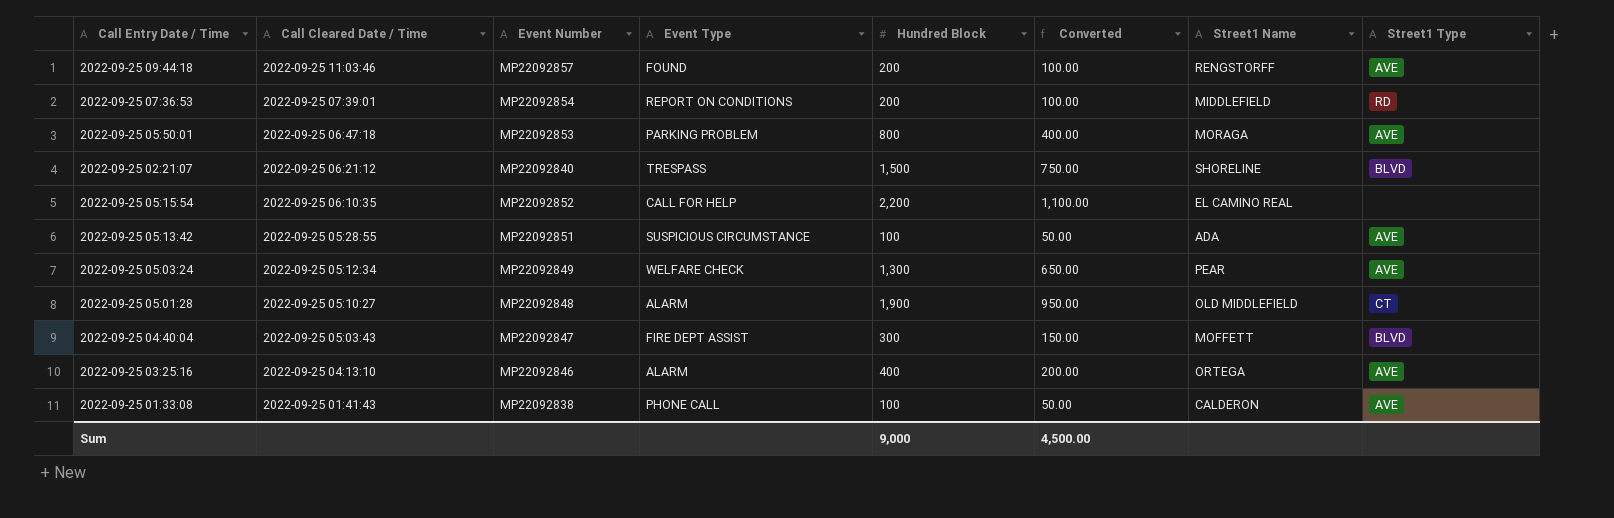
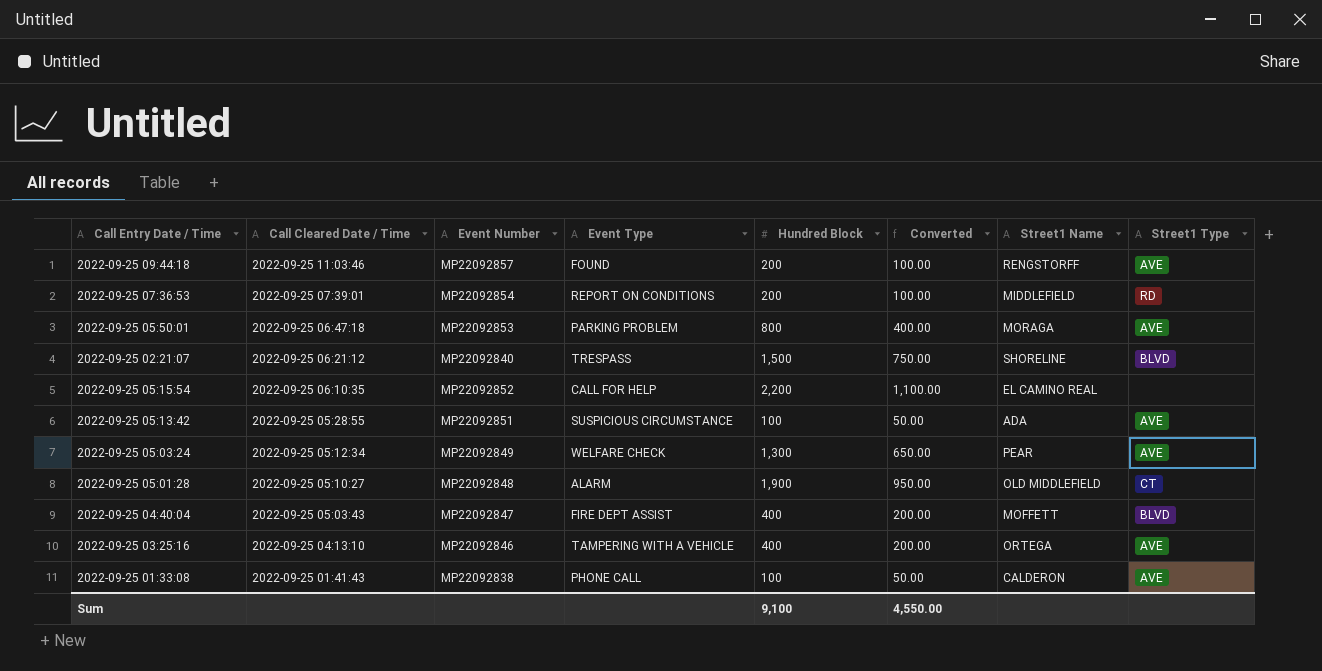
2022-09-25 04:40:04 | Hundred Block: 300 -> 400
2022-09-25 04:40:04 | Converted: 150.00 -> 200.00
2022-09-25 03:25:16 | Event Type: ALARM -> TAMPERING WITH A VEHICLE
Sum | Hundred Block: 9,000 -> 9,100
Sum | Converted: 4,500.00 -> 4,550.00

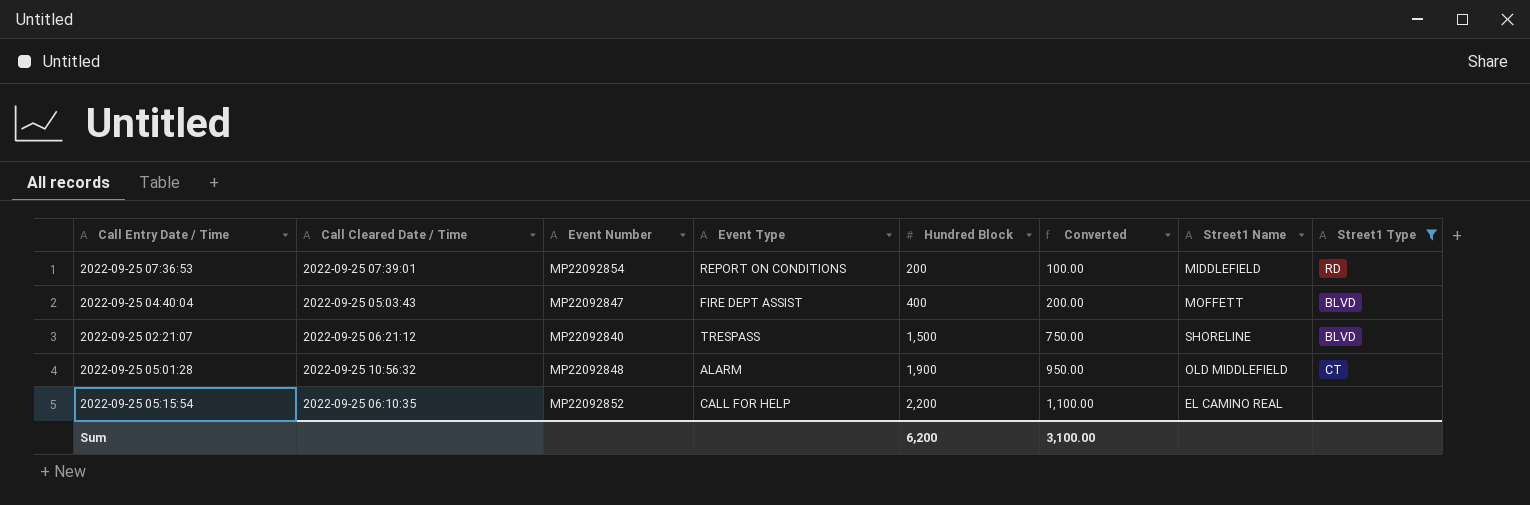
filter: none -> Street1 Type != AVE
row order: Call Cleared Date / Time descending -> Hundred Block ascending
2022-09-25 05:01:28 | Call Cleared Date / Time: 2022-09-25 05:10:27 -> 2022-09-25 10:56:32
Sum | Hundred Block: 9,100 -> 6,200
Sum | Converted: 4,550.00 -> 3,100.00

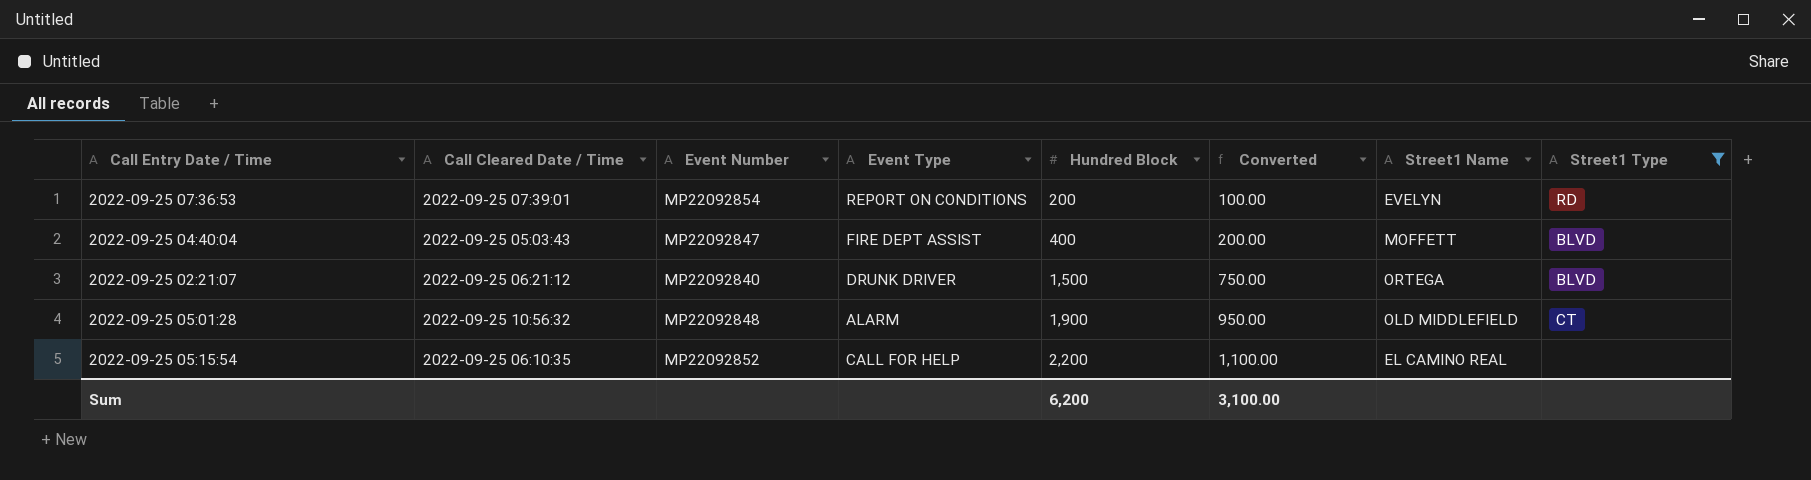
2022-09-25 07:36:53 | Street1 Name: MIDDLEFIELD -> EVELYN
2022-09-25 02:21:07 | Event Type: TRESPASS -> DRUNK DRIVER
2022-09-25 02:21:07 | Street1 Name: SHORELINE -> ORTEGA

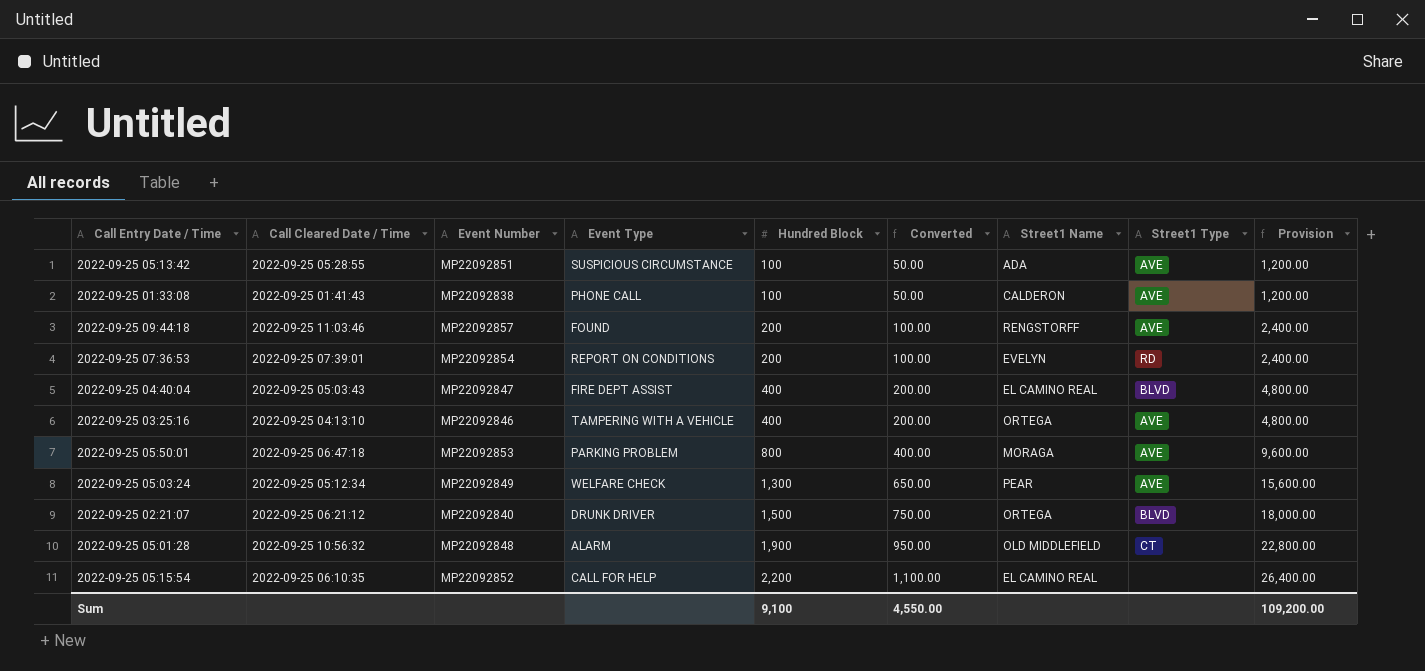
filter: Street1 Type != AVE -> none
column Provision | formula: none -> [Hundred Block] * 12
2022-09-25 04:40:04 | Street1 Name: MOFFETT -> EL CAMINO REAL
Sum | Hundred Block: 6,200 -> 9,100
Sum | Converted: 3,100.00 -> 4,550.00

